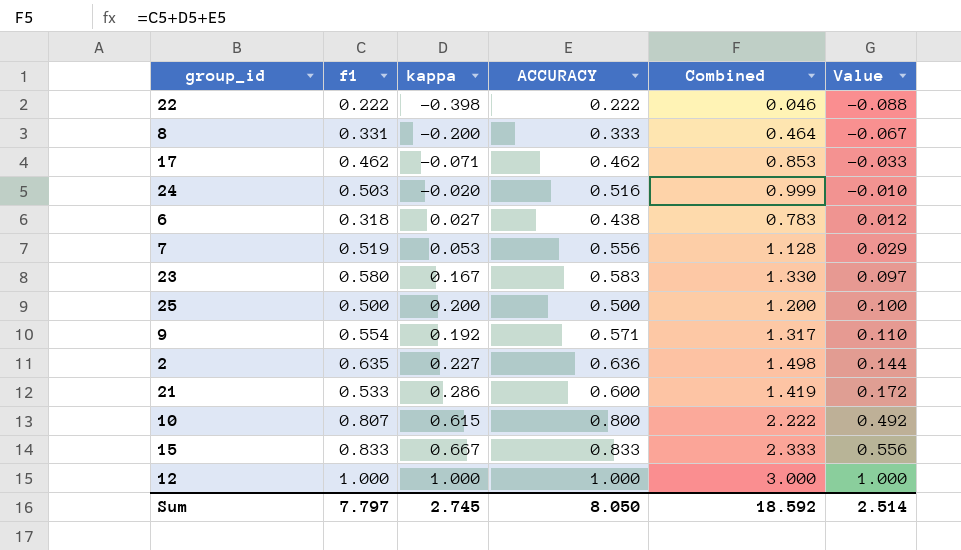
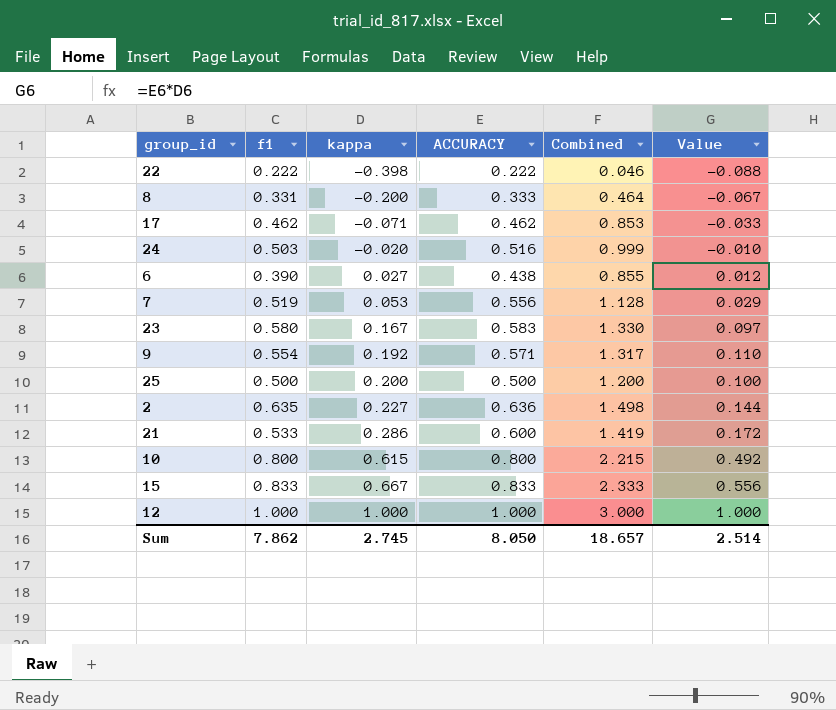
row order: Value ascending -> kappa ascending
6 | f1: 0.318 -> 0.390
6 | Combined: 0.783 -> 0.855
10 | f1: 0.807 -> 0.800
10 | Combined: 2.222 -> 2.215
Sum | f1: 7.797 -> 7.862
Sum | Combined: 18.592 -> 18.657

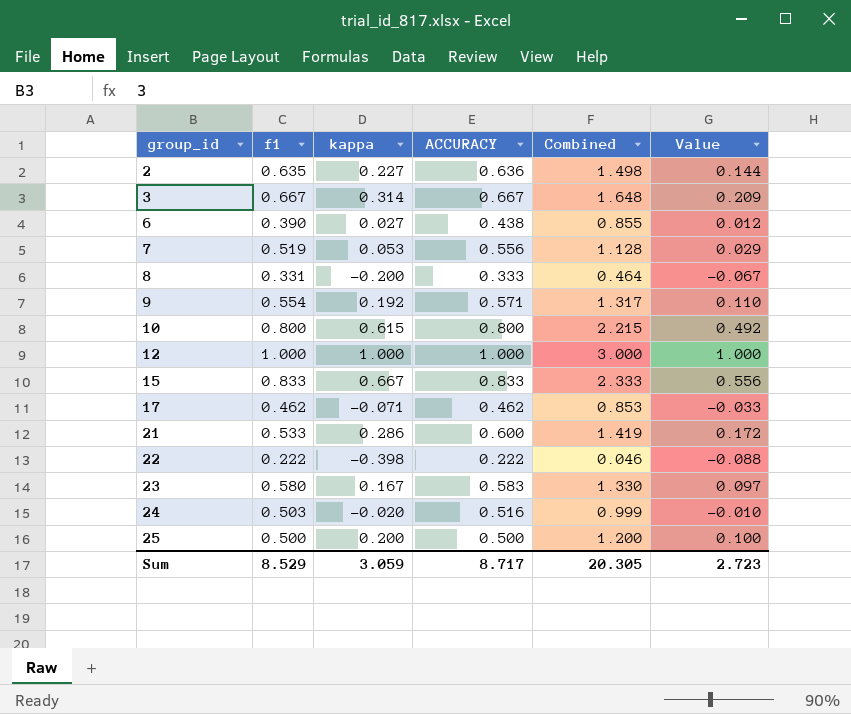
row order: kappa ascending -> group_id ascending
row 3: none -> 0.667 | 0.314 | 0.667 | 1.648 | 0.209
Sum | f1: 7.862 -> 8.529
Sum | kappa: 2.745 -> 3.059
Sum | ACCURACY: 8.050 -> 8.717
Sum | Combined: 18.657 -> 20.305
Sum | Value: 2.514 -> 2.723

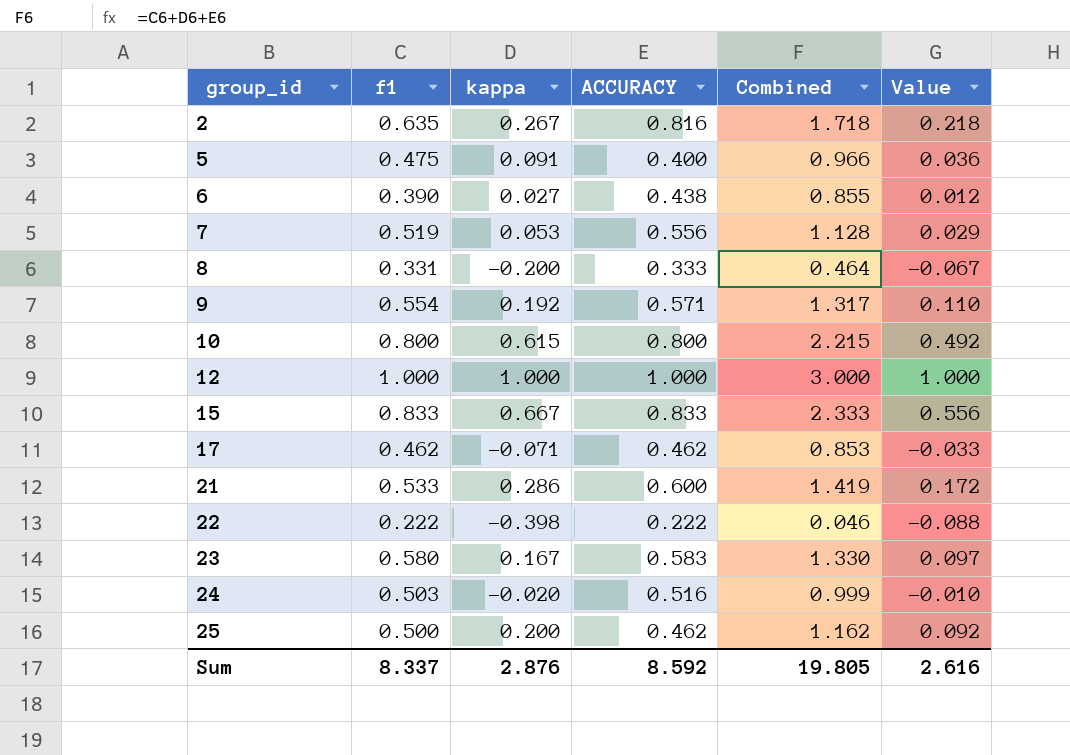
row 3: 0.667 | 0.314 | 0.667 | 1.648 | 0.209 -> none
2 | kappa: 0.227 -> 0.267
2 | ACCURACY: 0.636 -> 0.816
2 | Combined: 1.498 -> 1.718
2 | Value: 0.144 -> 0.218
row 5: none -> 0.475 | 0.091 | 0.400 | 0.966 | 0.036
25 | ACCURACY: 0.500 -> 0.462
25 | Combined: 1.200 -> 1.162
25 | Value: 0.100 -> 0.092
Sum | f1: 8.529 -> 8.337
Sum | kappa: 3.059 -> 2.876
Sum | ACCURACY: 8.717 -> 8.592
Sum | Combined: 20.305 -> 19.805
Sum | Value: 2.723 -> 2.616

